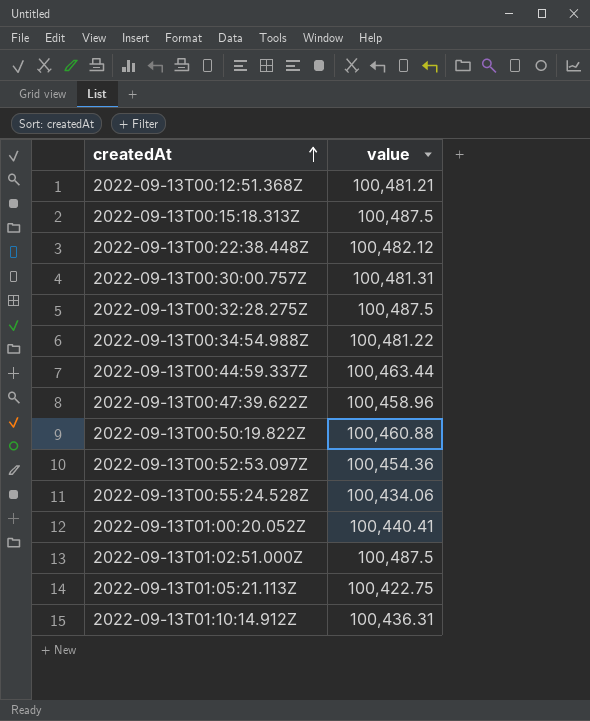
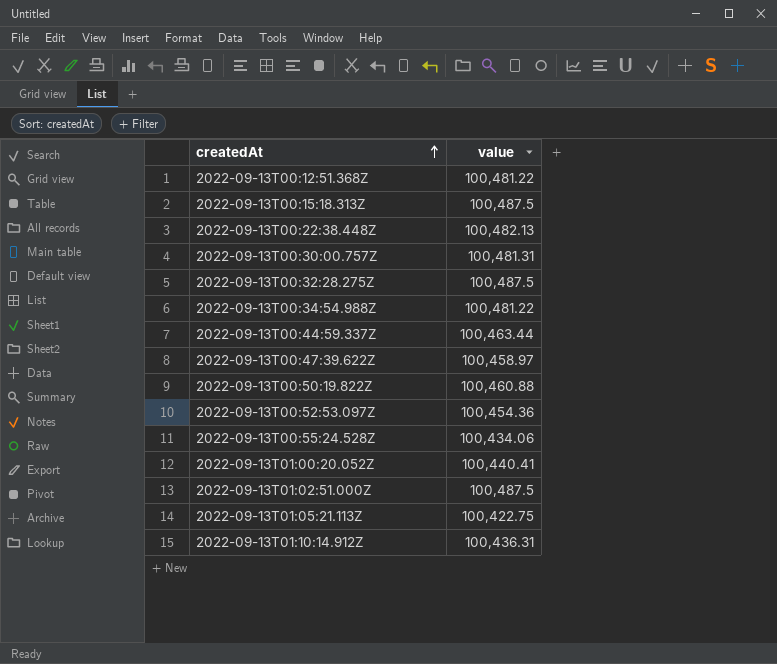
2022-09-13T00:12:51.368Z | value: 100,481.21 -> 100,481.22
2022-09-13T00:22:38.448Z | value: 100,482.12 -> 100,482.13
2022-09-13T00:47:39.622Z | value: 100,458.96 -> 100,458.97

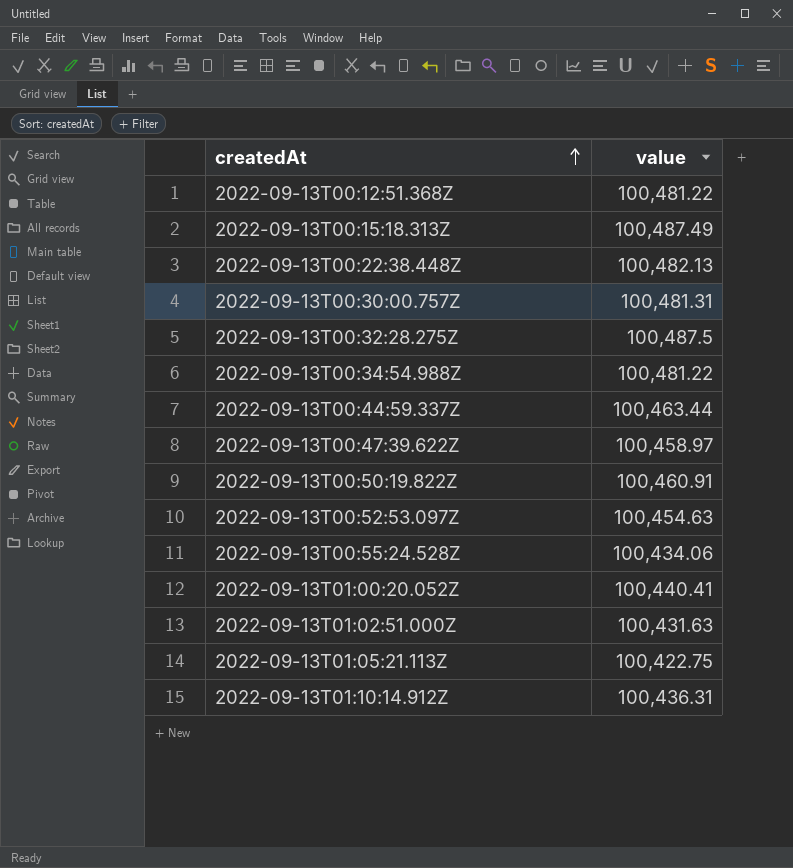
2022-09-13T00:15:18.313Z | value: 100,487.5 -> 100,487.49
2022-09-13T00:50:19.822Z | value: 100,460.88 -> 100,460.91
2022-09-13T00:52:53.097Z | value: 100,454.36 -> 100,454.63
2022-09-13T01:02:51.000Z | value: 100,487.5 -> 100,431.63

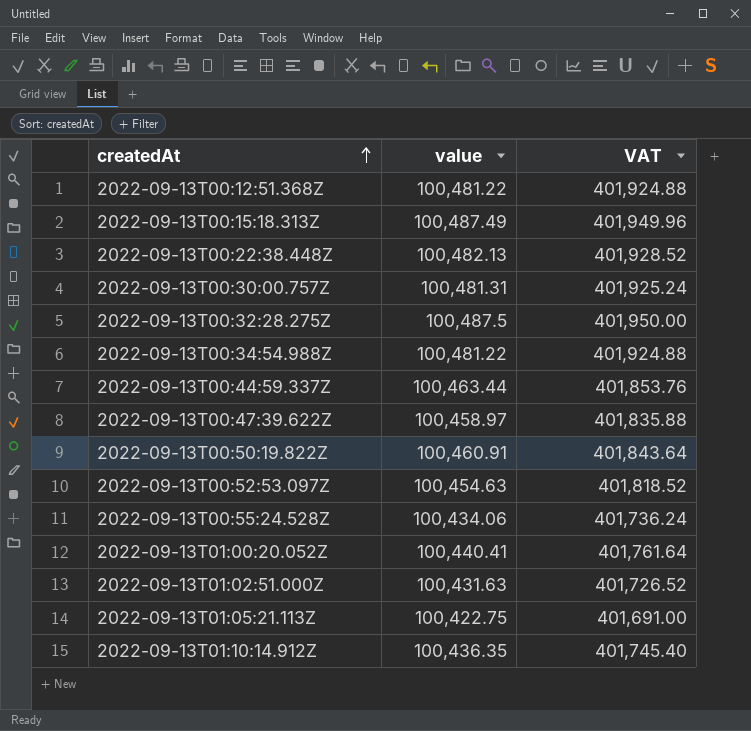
column VAT | formula: none -> [value] * 4
2022-09-13T01:10:14.912Z | value: 100,436.31 -> 100,436.35

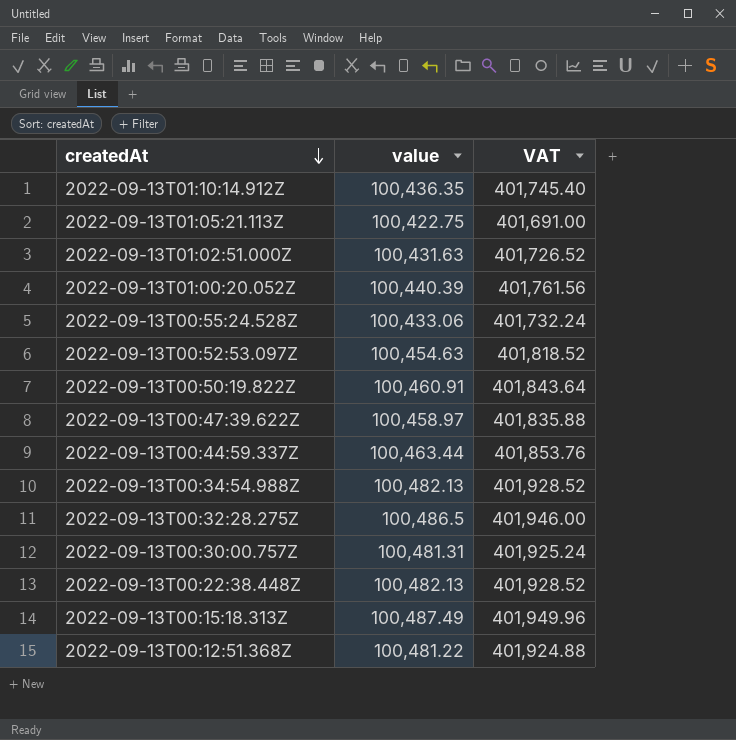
row order: createdAt ascending -> createdAt descending
2022-09-13T01:00:20.052Z | value: 100,440.41 -> 100,440.39
2022-09-13T01:00:20.052Z | VAT: 401,761.64 -> 401,761.56
2022-09-13T00:55:24.528Z | value: 100,434.06 -> 100,433.06
2022-09-13T00:55:24.528Z | VAT: 401,736.24 -> 401,732.24
2022-09-13T00:34:54.988Z | value: 100,481.22 -> 100,482.13
2022-09-13T00:34:54.988Z | VAT: 401,924.88 -> 401,928.52
2022-09-13T00:32:28.275Z | value: 100,487.5 -> 100,486.5
2022-09-13T00:32:28.275Z | VAT: 401,950.00 -> 401,946.00

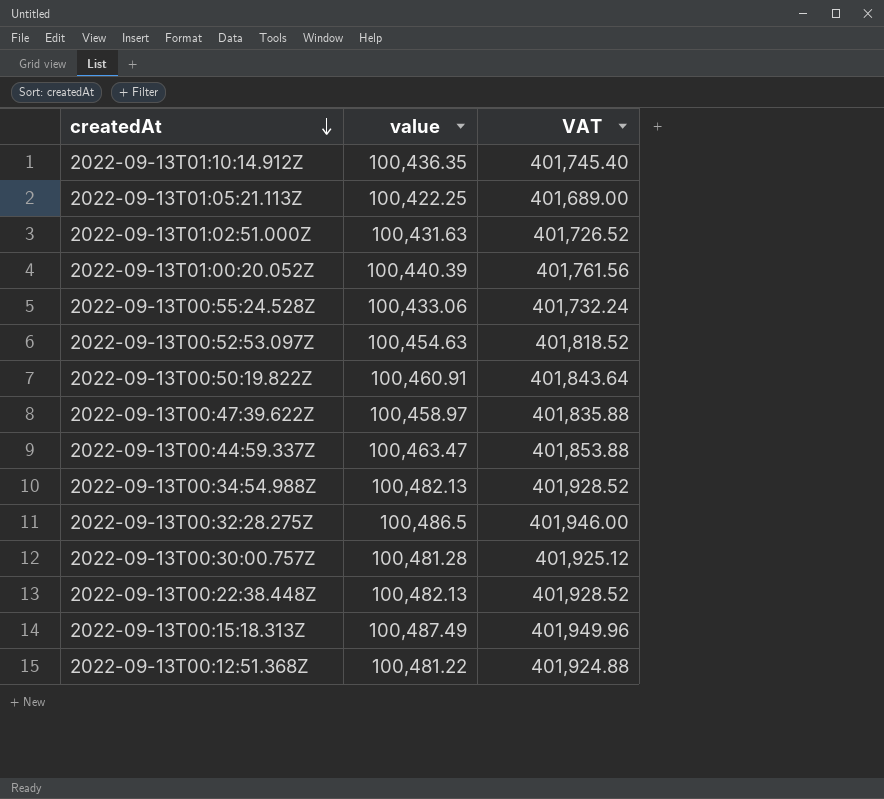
2022-09-13T01:05:21.113Z | value: 100,422.75 -> 100,422.25
2022-09-13T01:05:21.113Z | VAT: 401,691.00 -> 401,689.00
2022-09-13T00:44:59.337Z | value: 100,463.44 -> 100,463.47
2022-09-13T00:44:59.337Z | VAT: 401,853.76 -> 401,853.88
2022-09-13T00:30:00.757Z | value: 100,481.31 -> 100,481.28
2022-09-13T00:30:00.757Z | VAT: 401,925.24 -> 401,925.12

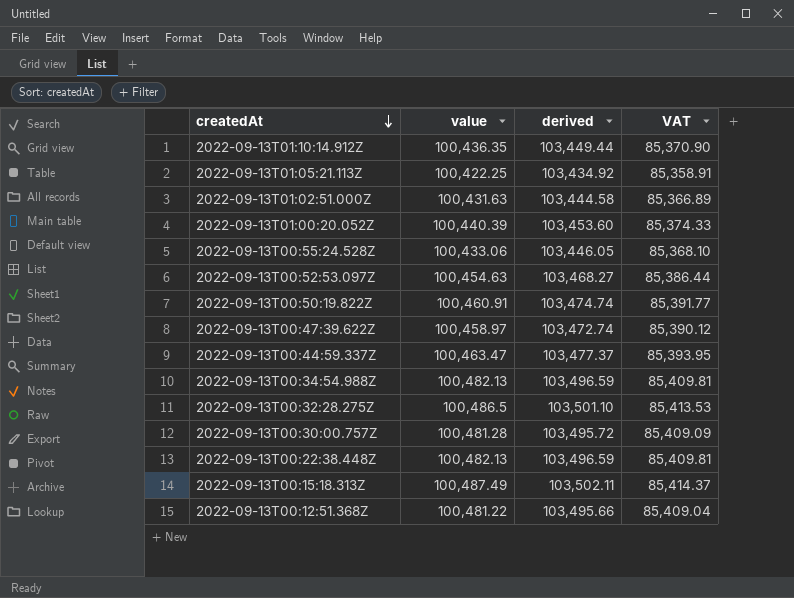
column derived | formula: none -> [value] * 1.03
column VAT | formula: [value] * 4 -> [value] * 0.85

